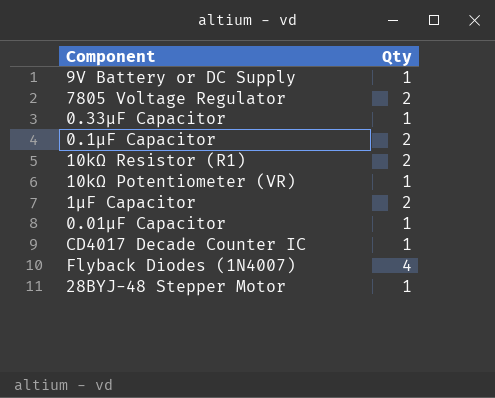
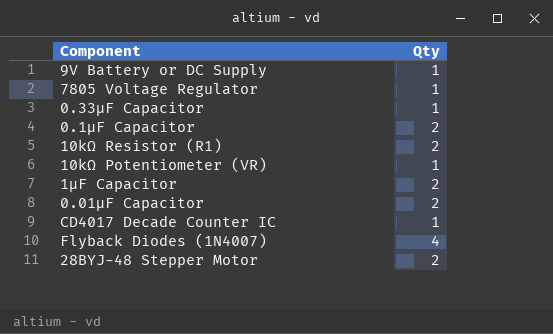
7805 Voltage Regulator | Qty: 2 -> 1
0.01µF Capacitor | Qty: 1 -> 2
28BYJ-48 Stepper Motor | Qty: 1 -> 2

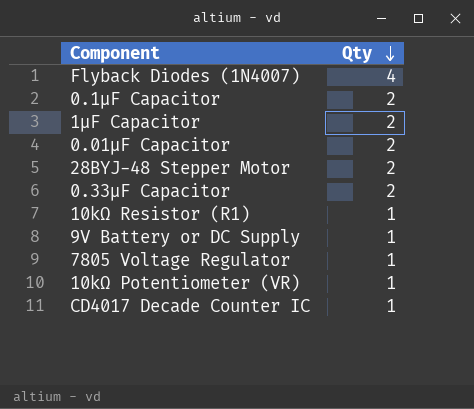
row order: none -> Qty descending
0.33µF Capacitor | Qty: 1 -> 2
10kΩ Resistor (R1) | Qty: 2 -> 1

